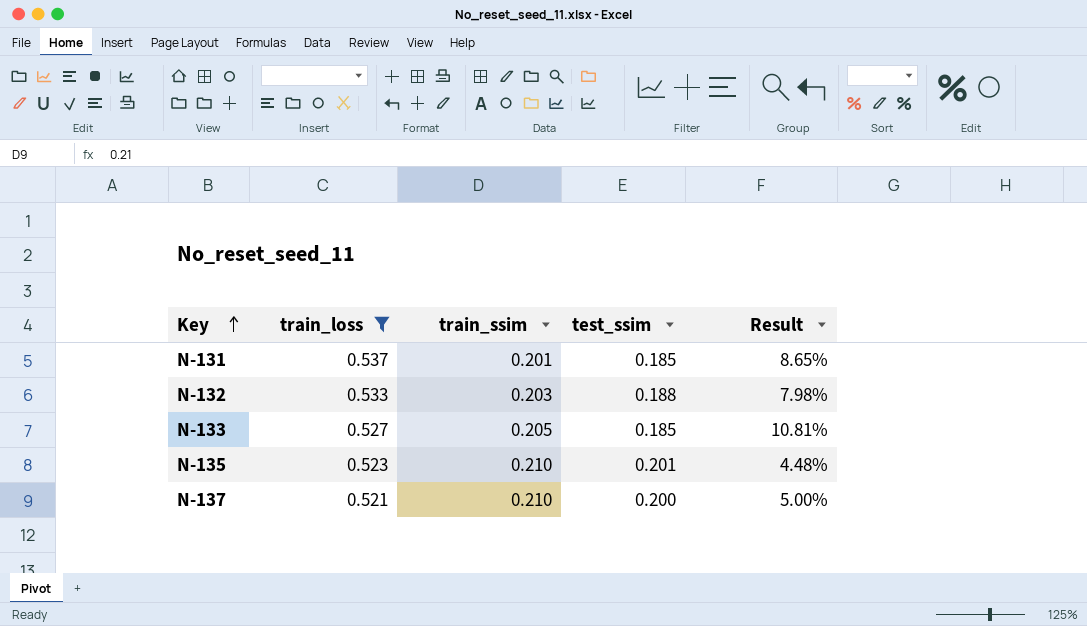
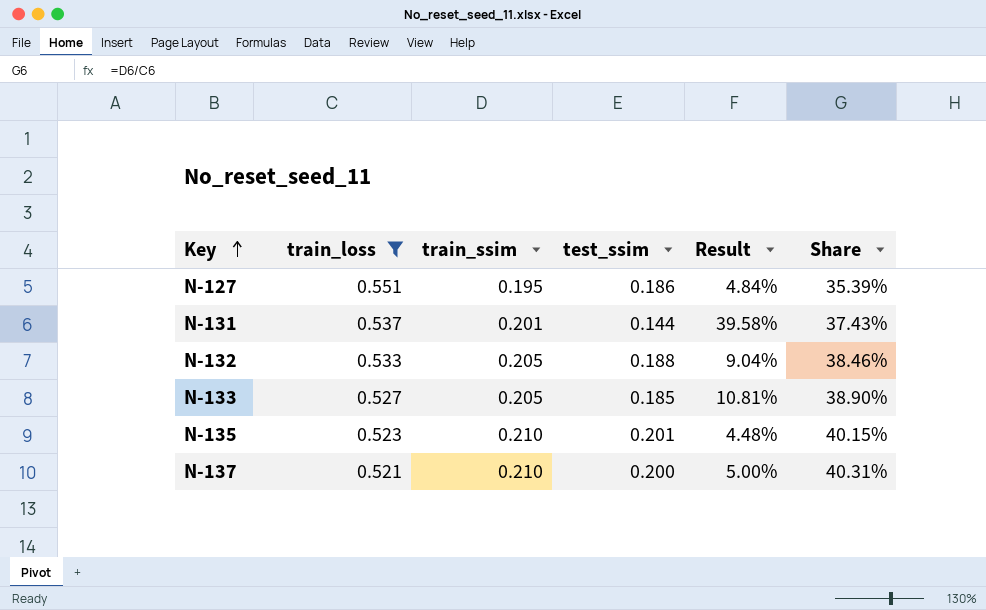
column Share | formula: none -> [train_ssim] / [train_loss]
row N-127: none -> 0.551 | 0.195 | 0.186 | 4.84% | 35.39%
N-131 | test_ssim: 0.185 -> 0.144
N-131 | Result: 8.65% -> 39.58%
N-132 | train_ssim: 0.203 -> 0.205
N-132 | Result: 7.98% -> 9.04%

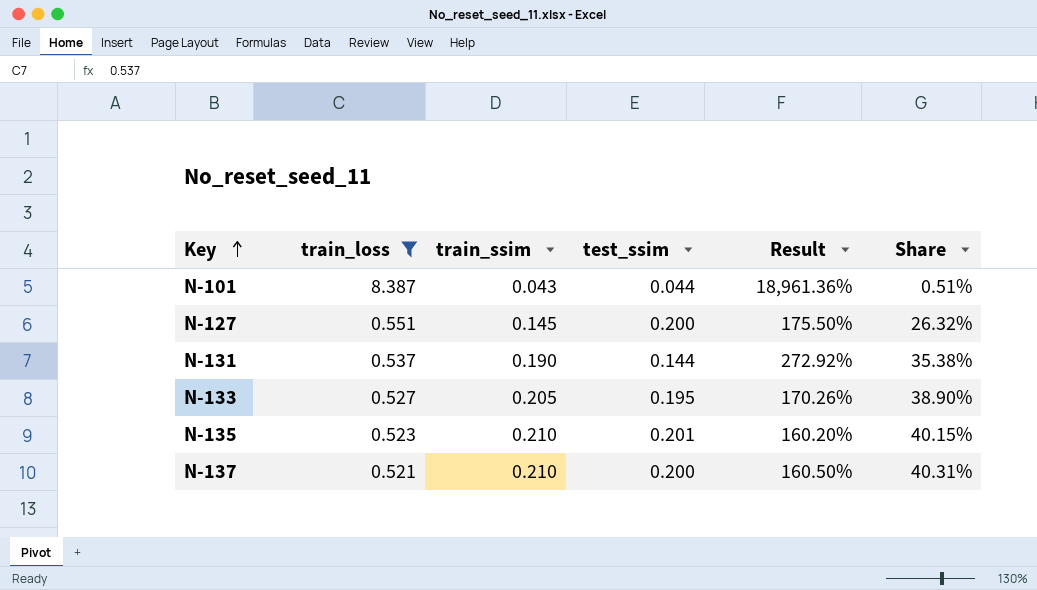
column Result | formula: ([train_ssim] - [test_ssim]) / [test_ssim] -> ([train_loss] - [test_ssim]) / [test_ssim]
row N-132: 0.533 | 0.205 | 0.188 | 9.04% | 38.46% -> none
row N-101: none -> 8.387 | 0.043 | 0.044 | 18,961.36% | 0.51%
N-127 | train_ssim: 0.195 -> 0.145
N-127 | test_ssim: 0.186 -> 0.200
N-127 | Share: 35.39% -> 26.32%
N-131 | train_ssim: 0.201 -> 0.190
N-131 | Share: 37.43% -> 35.38%
N-133 | test_ssim: 0.185 -> 0.195

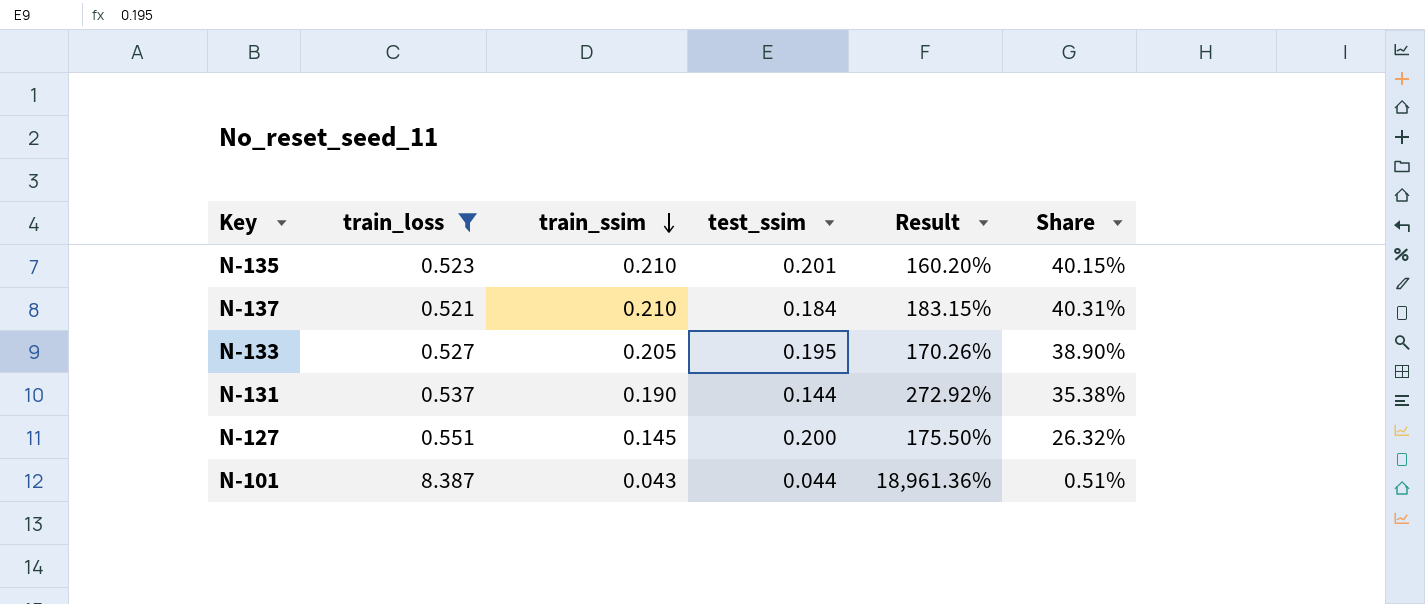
row order: Key ascending -> train_ssim descending
N-137 | test_ssim: 0.200 -> 0.184
N-137 | Result: 160.50% -> 183.15%

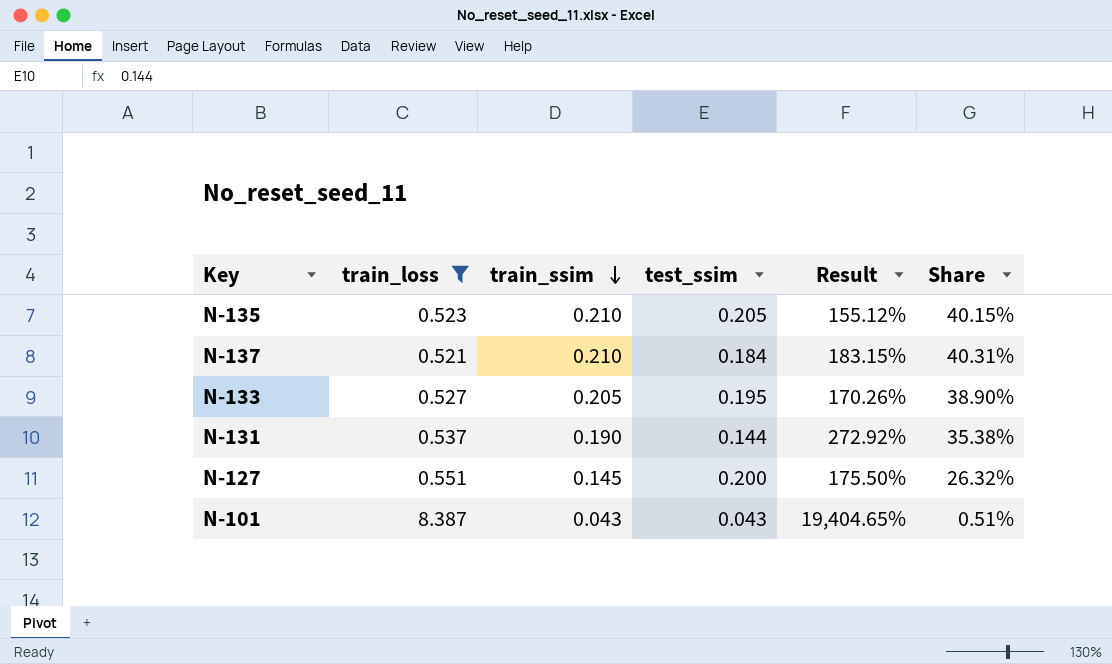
N-135 | test_ssim: 0.201 -> 0.205
N-135 | Result: 160.20% -> 155.12%
N-101 | test_ssim: 0.044 -> 0.043
N-101 | Result: 18,961.36% -> 19,404.65%

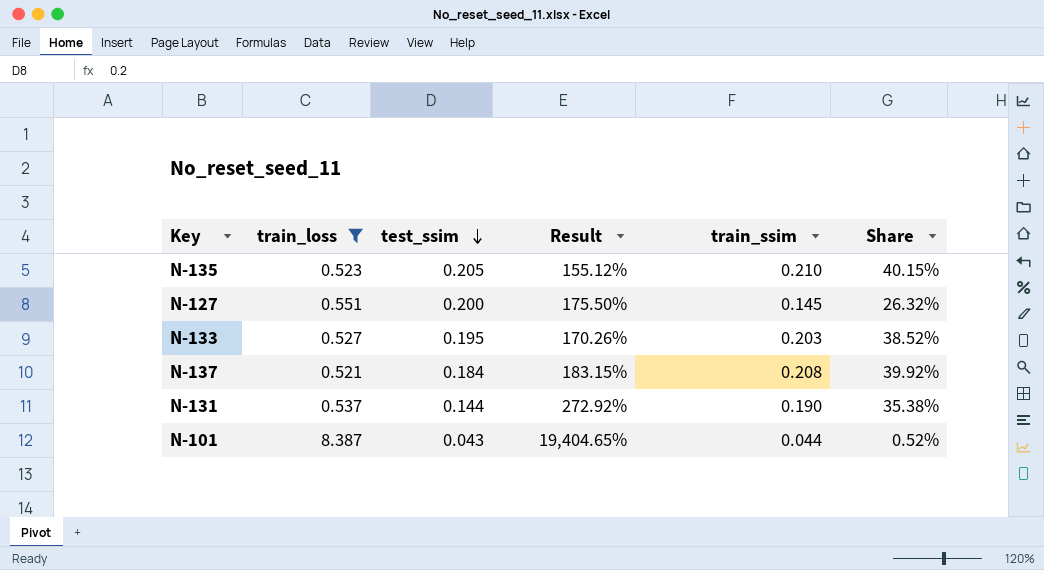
row order: train_ssim descending -> test_ssim descending
column train_ssim | position: 3 -> 5
N-133 | train_ssim: 0.205 -> 0.203
N-133 | Share: 38.90% -> 38.52%
N-137 | train_ssim: 0.210 -> 0.208
N-137 | Share: 40.31% -> 39.92%
N-101 | train_ssim: 0.043 -> 0.044
N-101 | Share: 0.51% -> 0.52%

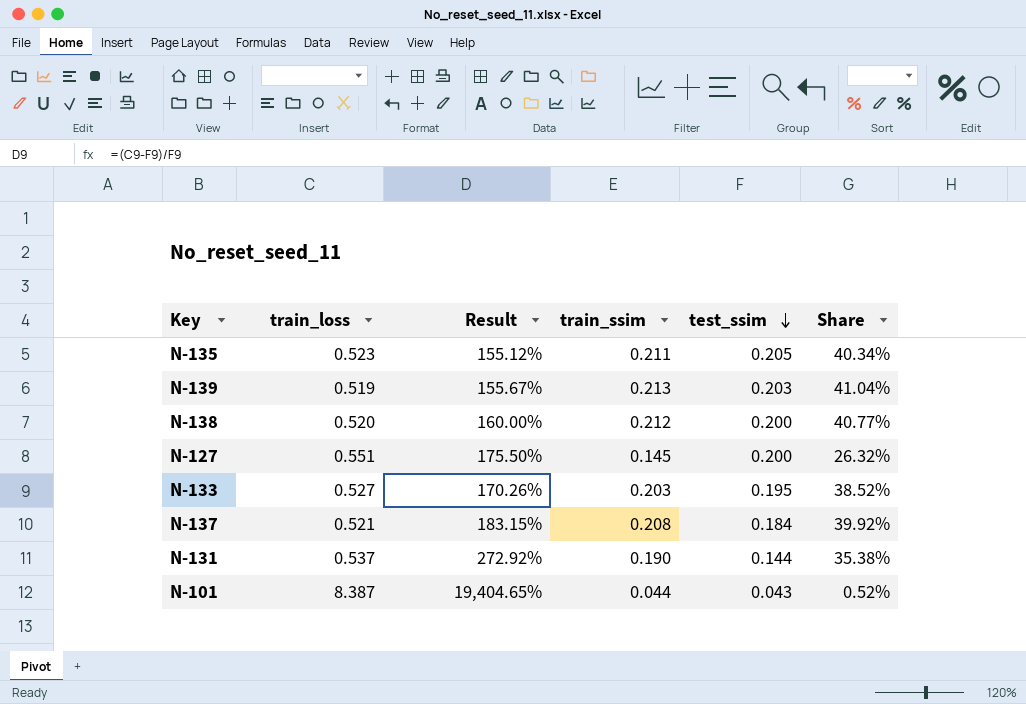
filter: train_loss >= 0.521 -> none
column test_ssim | position: 3 -> 5
N-135 | train_ssim: 0.210 -> 0.211
N-135 | Share: 40.15% -> 40.34%

